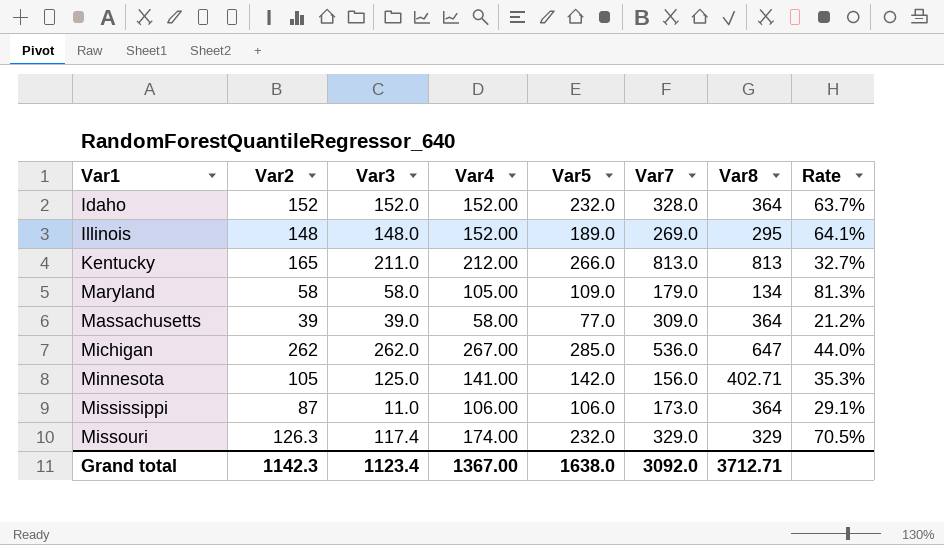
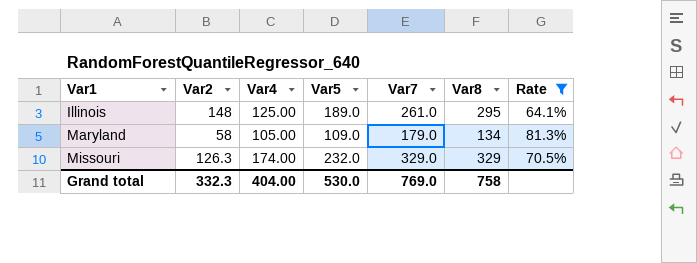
filter: none -> Rate >= 64.1%
column Var3 | position: 3 -> none
Illinois | Var4: 152.00 -> 125.00
Illinois | Var7: 269.0 -> 261.0
Grand total | Var2: 1142.3 -> 332.3
Grand total | Var4: 1367.00 -> 404.00
Grand total | Var5: 1638.0 -> 530.0
Grand total | Var7: 3092.0 -> 769.0
Grand total | Var8: 3712.71 -> 758

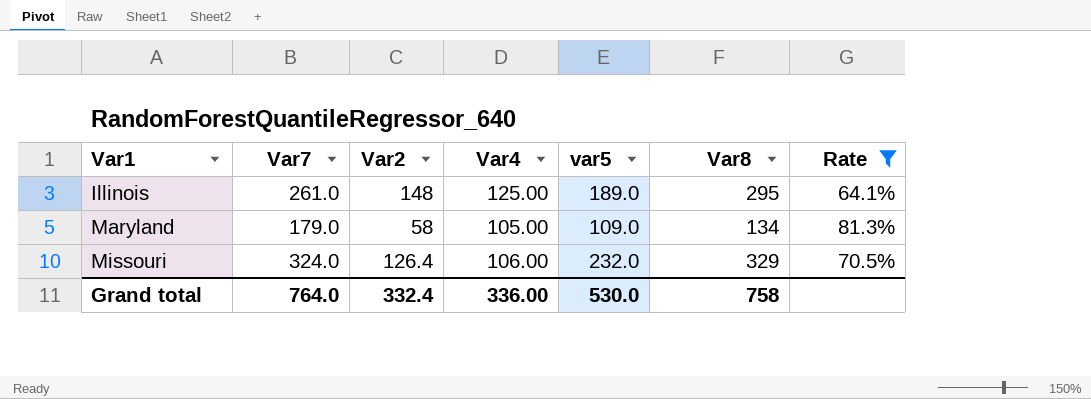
column Var7 | position: 5 -> 2
column name: Var5 -> var5
Missouri | Var7: 329.0 -> 324.0
Missouri | Var2: 126.3 -> 126.4
Missouri | Var4: 174.00 -> 106.00
Grand total | Var7: 769.0 -> 764.0
Grand total | Var2: 332.3 -> 332.4
Grand total | Var4: 404.00 -> 336.00

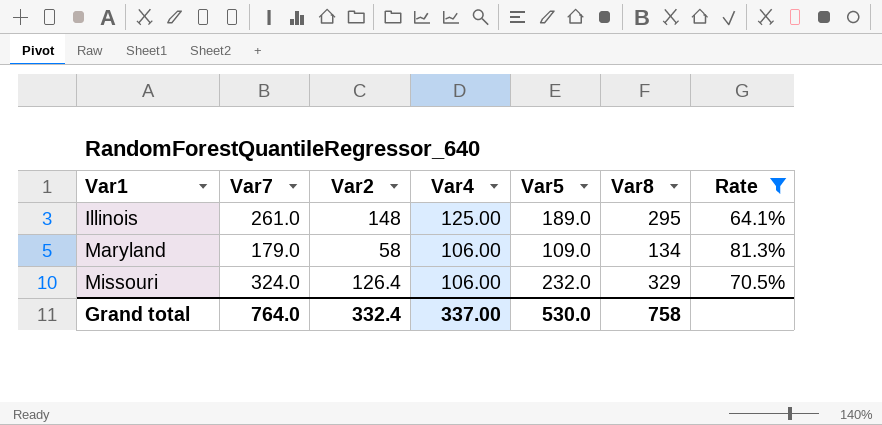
column name: var5 -> Var5
Maryland | Var4: 105.00 -> 106.00
Grand total | Var4: 336.00 -> 337.00

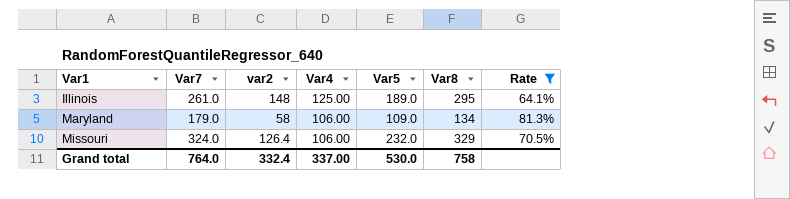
column name: Var2 -> var2

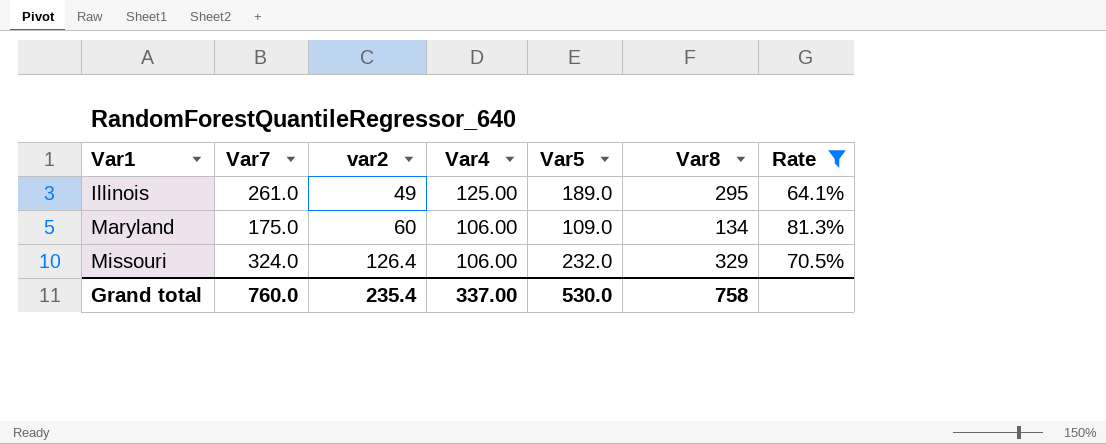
Illinois | var2: 148 -> 49
Maryland | Var7: 179.0 -> 175.0
Maryland | var2: 58 -> 60
Grand total | Var7: 764.0 -> 760.0
Grand total | var2: 332.4 -> 235.4

